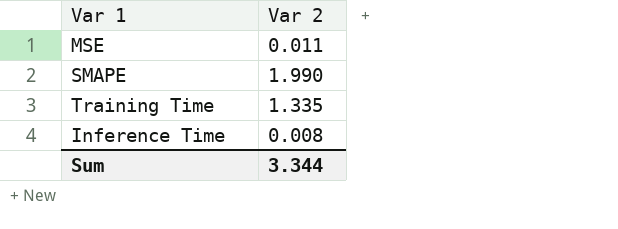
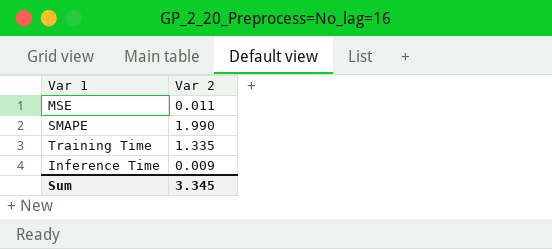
Inference Time | Var 2: 0.008 -> 0.009
Sum | Var 2: 3.344 -> 3.345

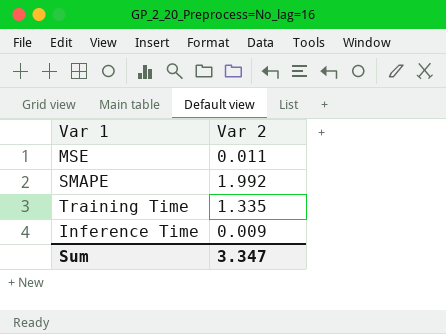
SMAPE | Var 2: 1.990 -> 1.992
Sum | Var 2: 3.345 -> 3.347

